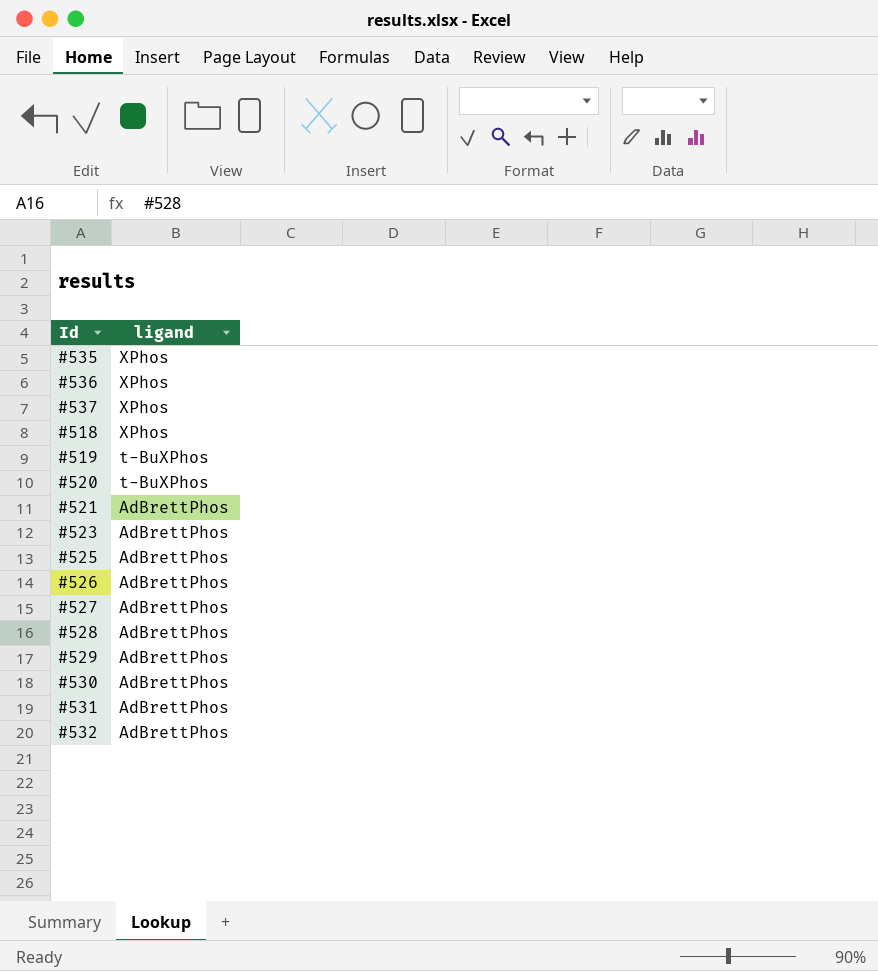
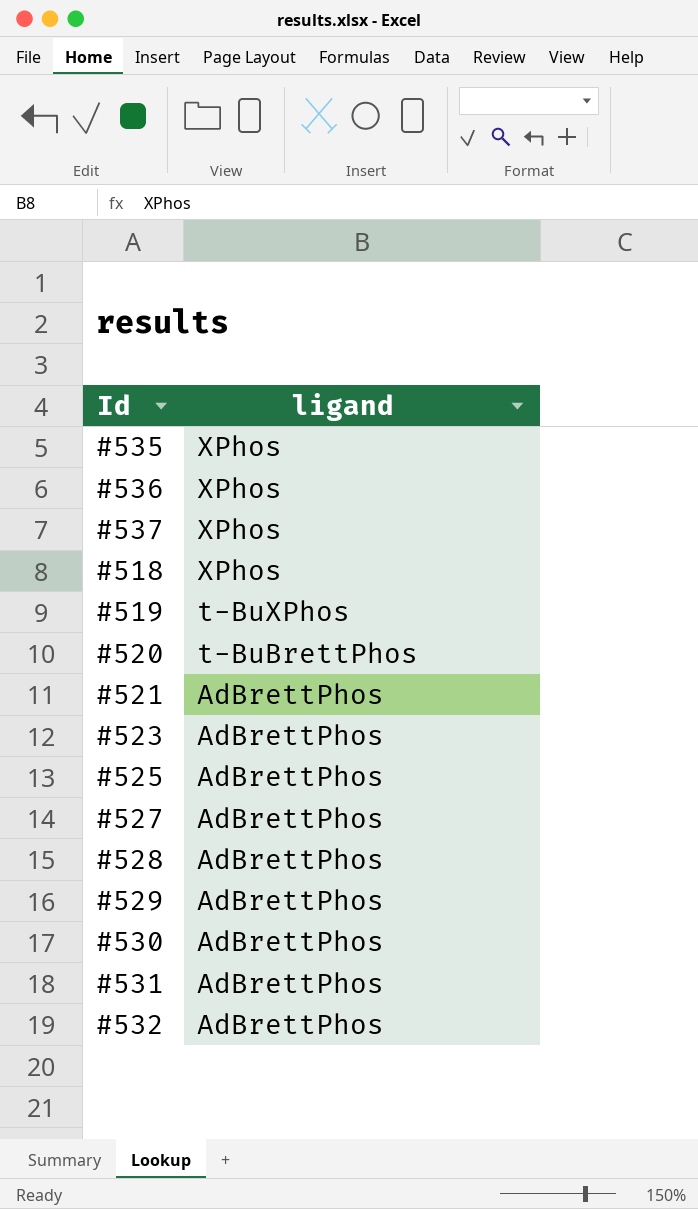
row #526: AdBrettPhos -> none
#520 | ligand: t-BuXPhos -> t-BuBrettPhos

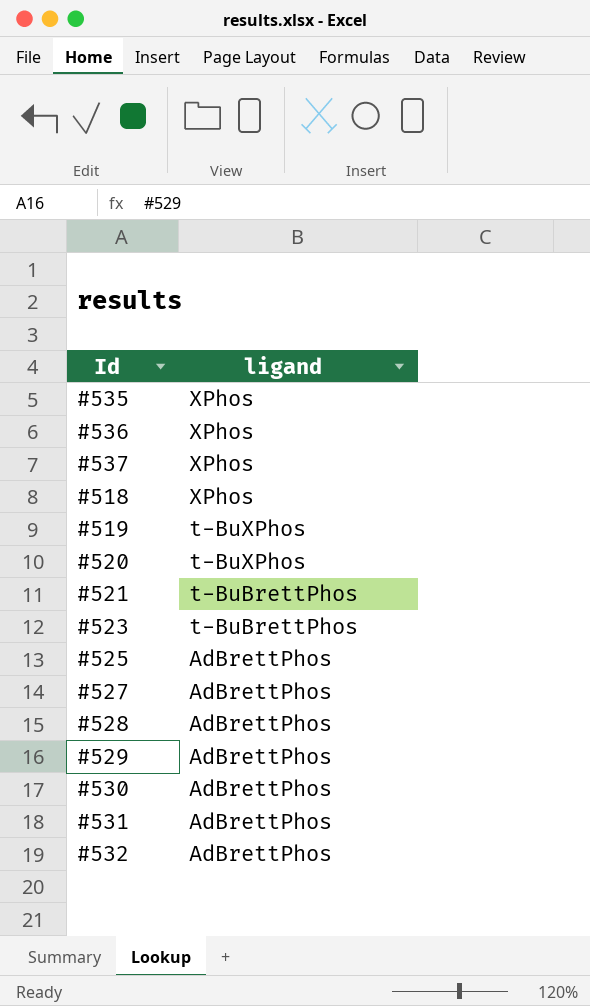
#520 | ligand: t-BuBrettPhos -> t-BuXPhos
#521 | ligand: AdBrettPhos -> t-BuBrettPhos
#523 | ligand: AdBrettPhos -> t-BuBrettPhos

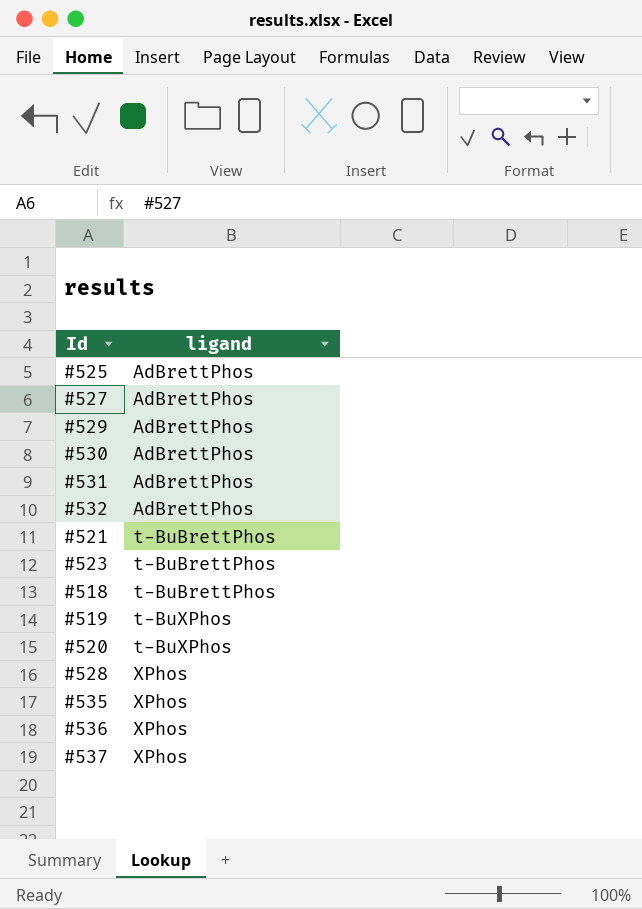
row order: ligand descending -> ligand ascending
#518 | ligand: XPhos -> t-BuBrettPhos
#528 | ligand: AdBrettPhos -> XPhos

